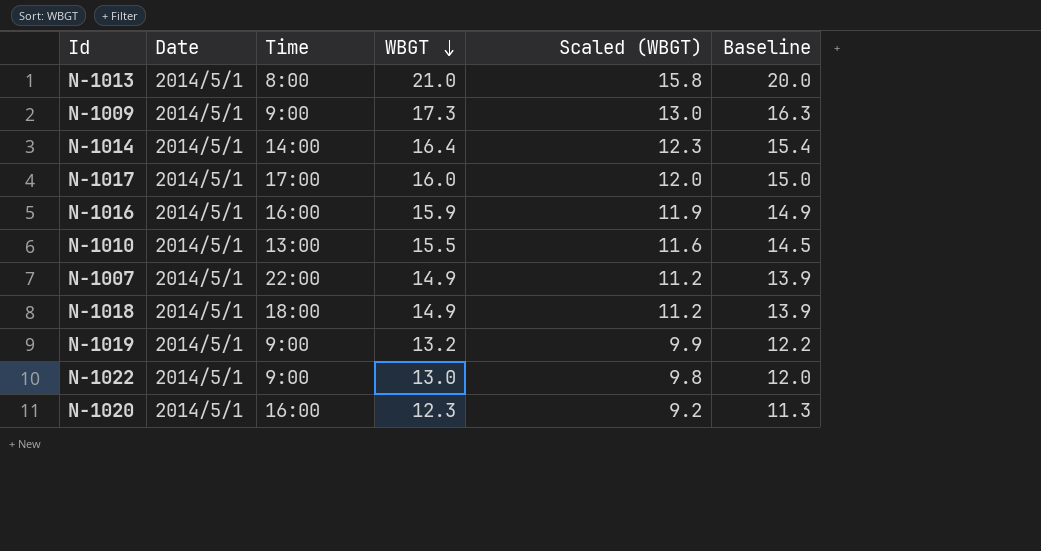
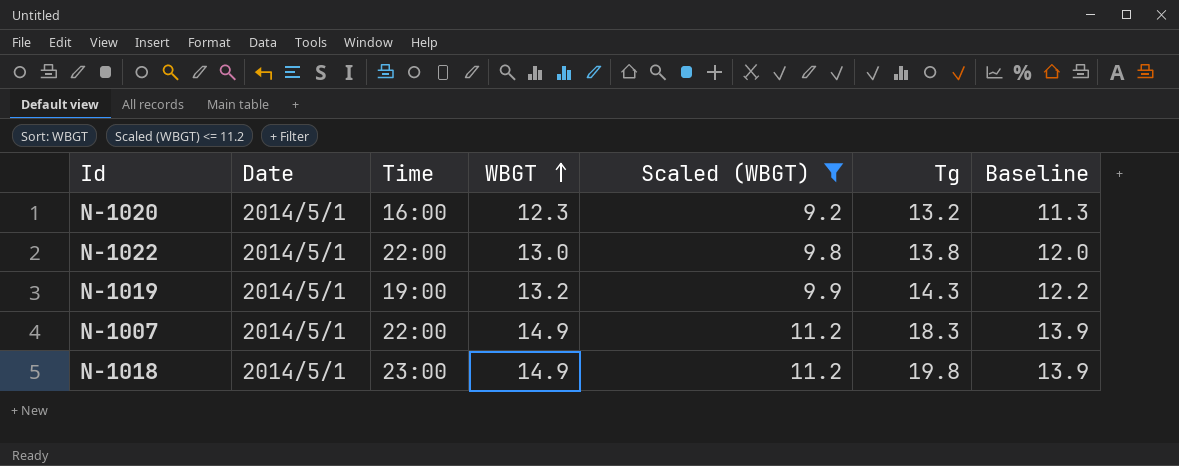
filter: none -> Scaled (WBGT) <= 11.2
row order: WBGT descending -> WBGT ascending
column Tg | position: none -> 6
N-1022 | Time: 9:00 -> 22:00
N-1019 | Time: 9:00 -> 19:00
N-1018 | Time: 18:00 -> 23:00

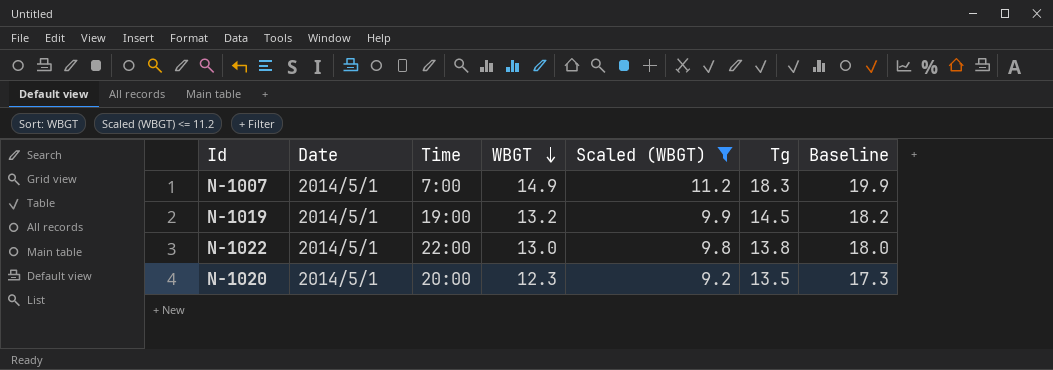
row order: WBGT ascending -> WBGT descending
column Baseline | formula: [WBGT] - 1 -> [WBGT] + 5
row N-1018: 2014/5/1 | 23:00 | 14.9 | 11.2 | 19.8 | 13.9 -> none
N-1007 | Time: 22:00 -> 7:00
N-1019 | Tg: 14.3 -> 14.5
N-1020 | Time: 16:00 -> 20:00
N-1020 | Tg: 13.2 -> 13.5

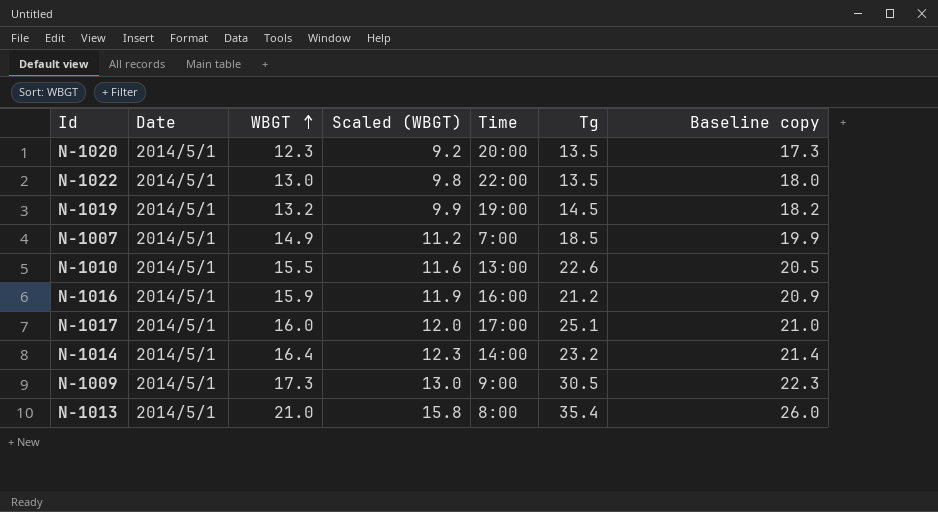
filter: Scaled (WBGT) <= 11.2 -> none
row order: WBGT descending -> WBGT ascending
column Time | position: 3 -> 5
column name: Baseline -> Baseline copy
N-1022 | Tg: 13.8 -> 13.5
N-1007 | Tg: 18.3 -> 18.5

